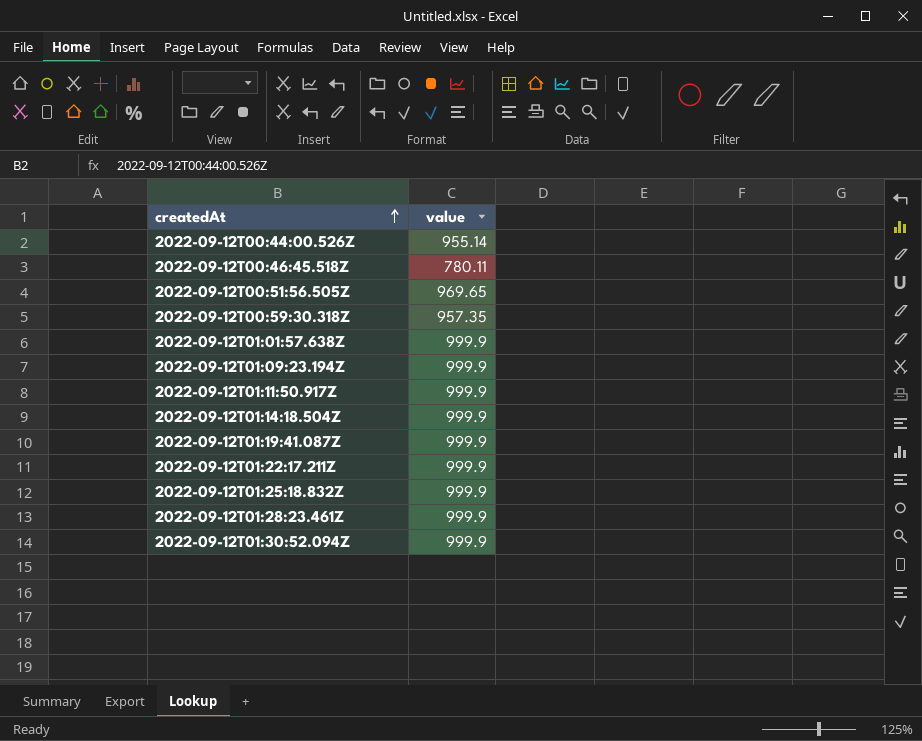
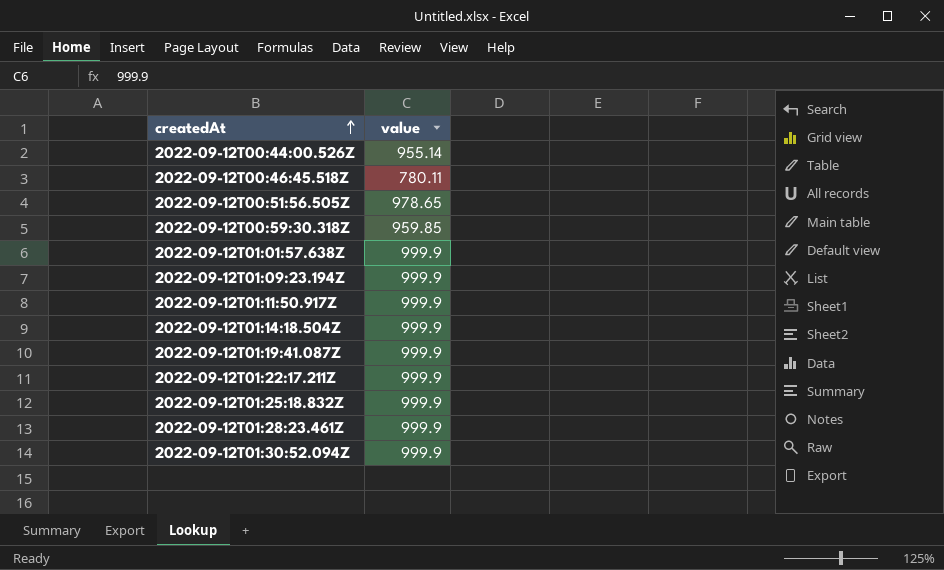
2022-09-12T00:51:56.505Z | value: 969.65 -> 978.65
2022-09-12T00:59:30.318Z | value: 957.35 -> 959.85

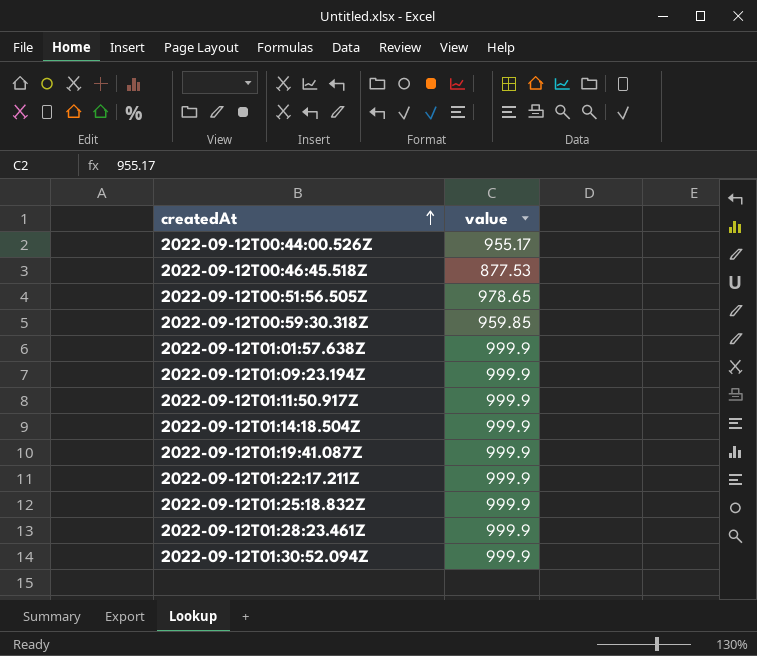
2022-09-12T00:44:00.526Z | value: 955.14 -> 955.17
2022-09-12T00:46:45.518Z | value: 780.11 -> 877.53

